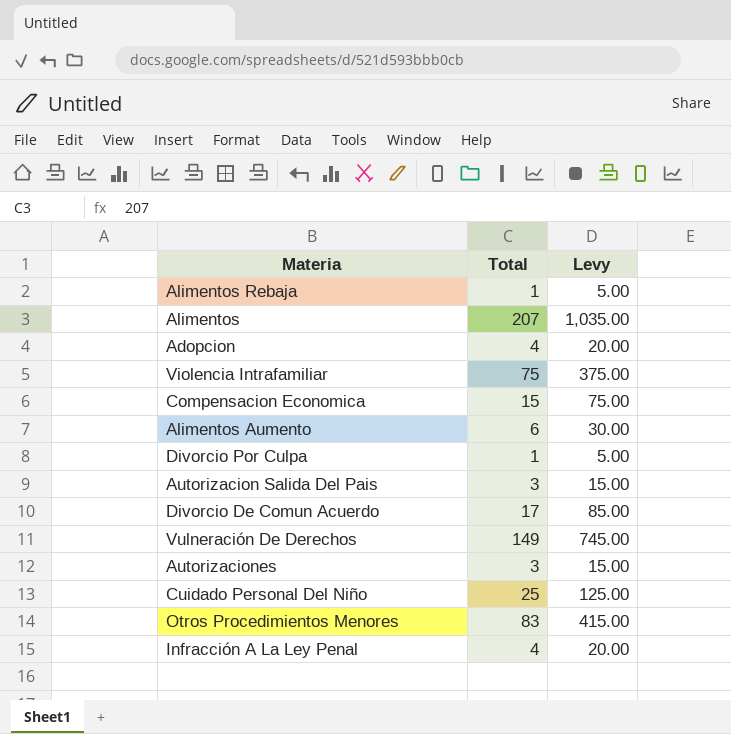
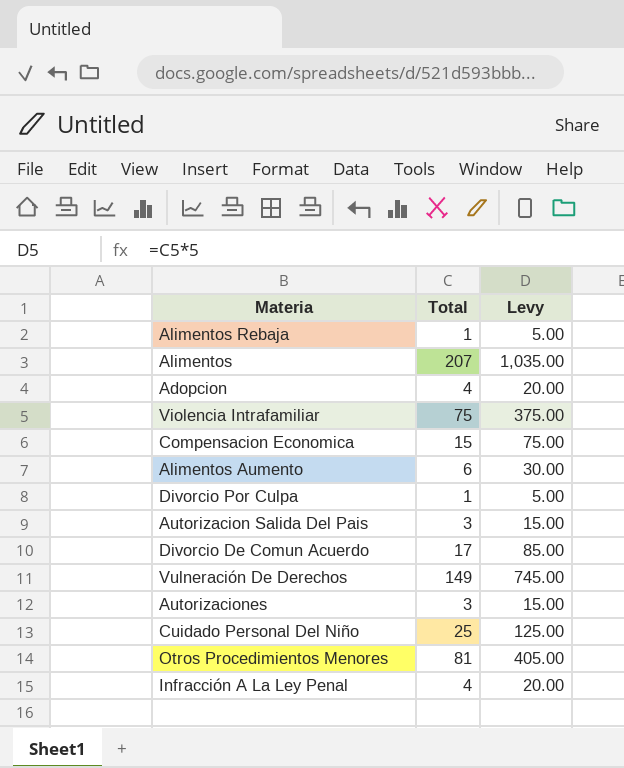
Otros Procedimientos Menores | Total: 83 -> 81
Otros Procedimientos Menores | Levy: 415.00 -> 405.00

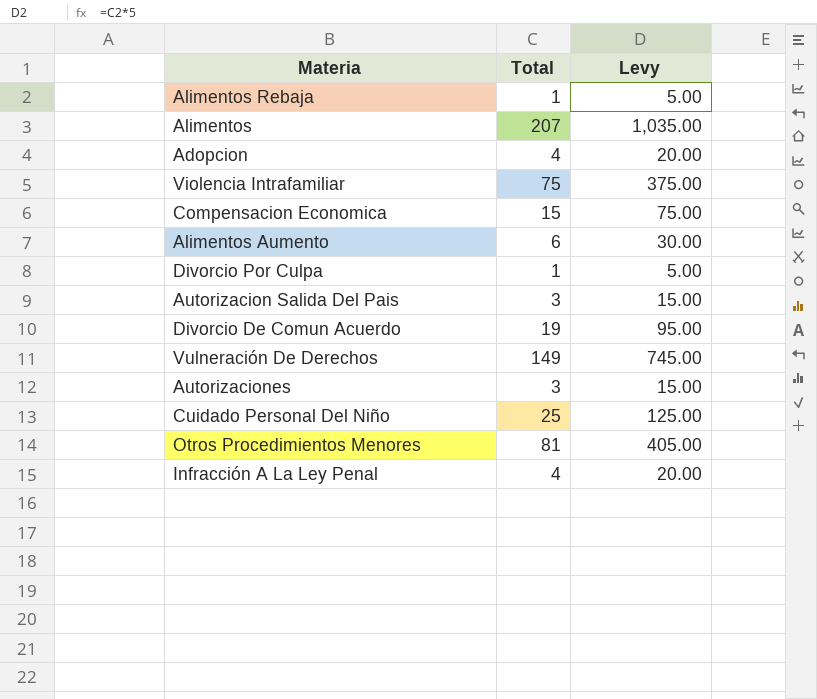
Divorcio De Comun Acuerdo | Total: 17 -> 19
Divorcio De Comun Acuerdo | Levy: 85.00 -> 95.00

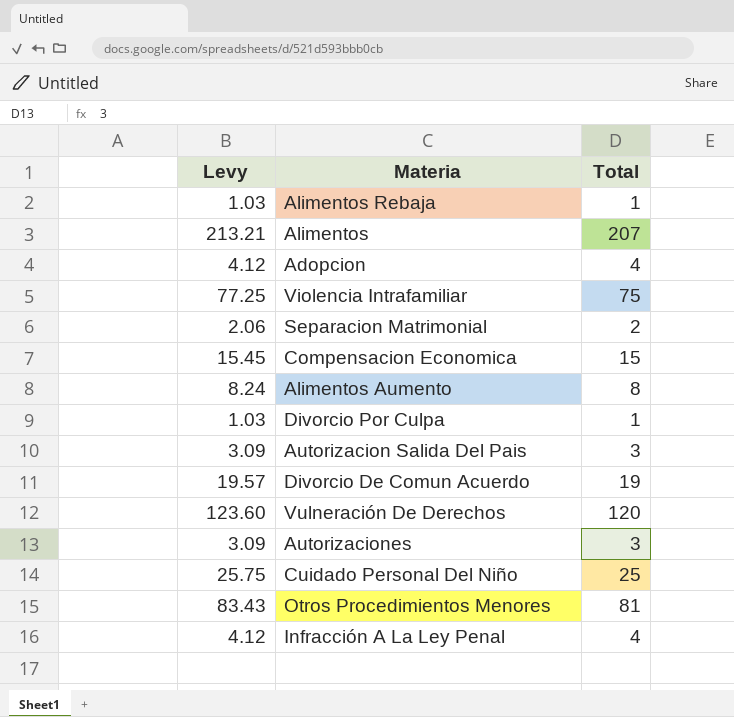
column Levy | formula: [Total] * 5 -> [Total] * 1.03
column Levy | position: 3 -> 1
row Separacion Matrimonial: none -> 2.06 | 2
Alimentos Aumento | Total: 6 -> 8
Vulneración De Derechos | Total: 149 -> 120

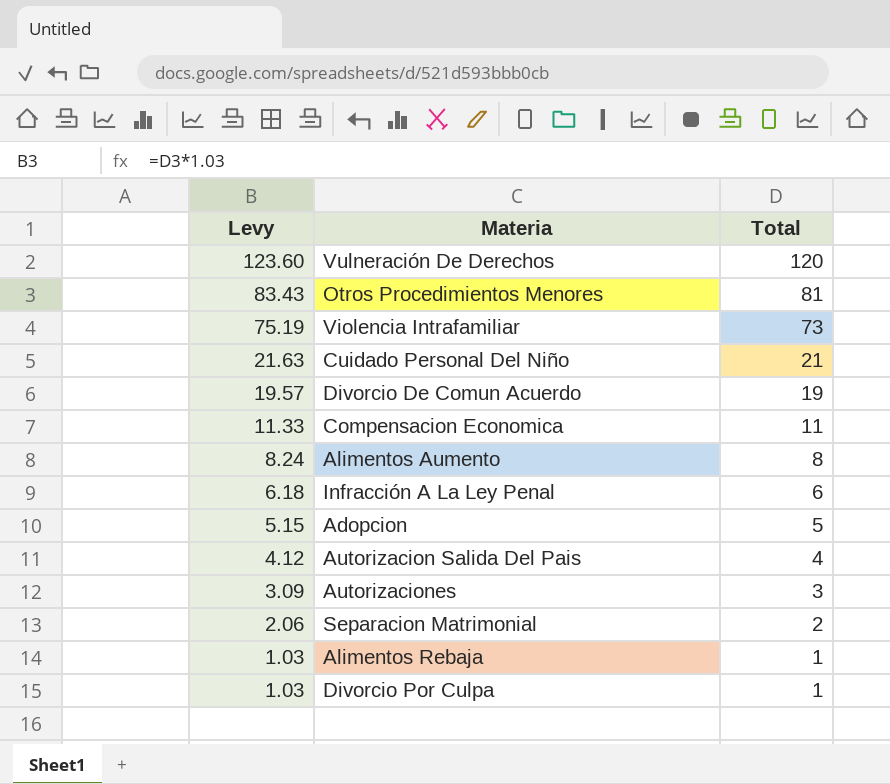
row order: none -> Levy descending
row Alimentos: 213.21 | 207 -> none
Violencia Intrafamiliar | Levy: 77.25 -> 75.19
Violencia Intrafamiliar | Total: 75 -> 73
Cuidado Personal Del Niño | Levy: 25.75 -> 21.63
Cuidado Personal Del Niño | Total: 25 -> 21
Compensacion Economica | Levy: 15.45 -> 11.33
Compensacion Economica | Total: 15 -> 11
Infracción A La Ley Penal | Levy: 4.12 -> 6.18
Infracción A La Ley Penal | Total: 4 -> 6
Adopcion | Levy: 4.12 -> 5.15
Adopcion | Total: 4 -> 5
Autorizacion Salida Del Pais | Levy: 3.09 -> 4.12
Autorizacion Salida Del Pais | Total: 3 -> 4

